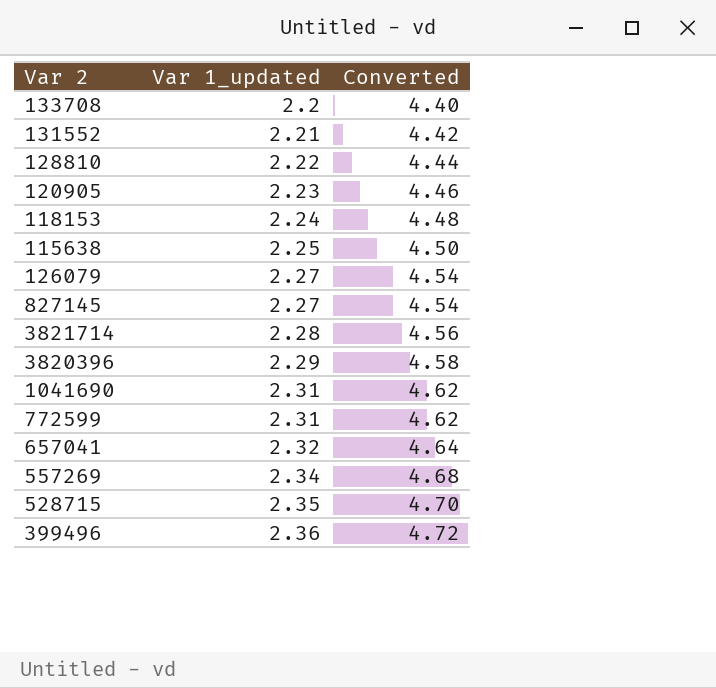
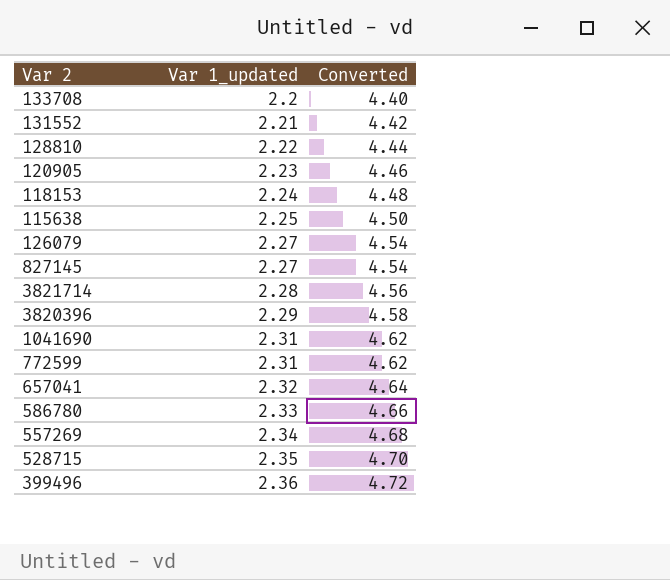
row 586780: none -> 2.33 | 4.66

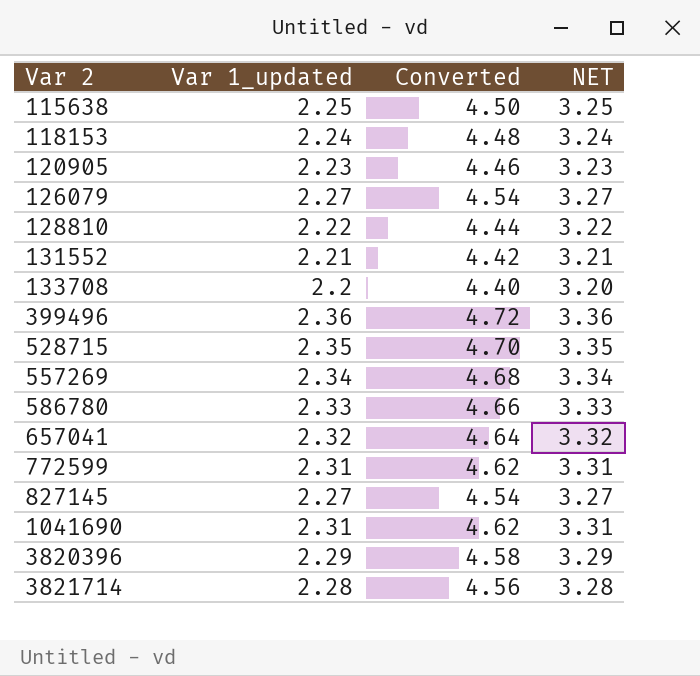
row order: Var 1_updated ascending -> Var 2 ascending
column NET | formula: none -> [Var 1_updated] + 1

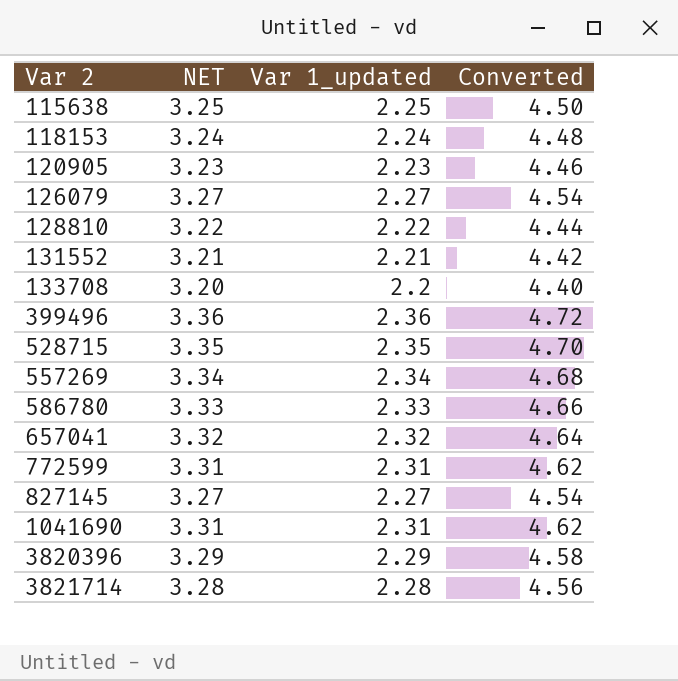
column NET | position: 4 -> 2

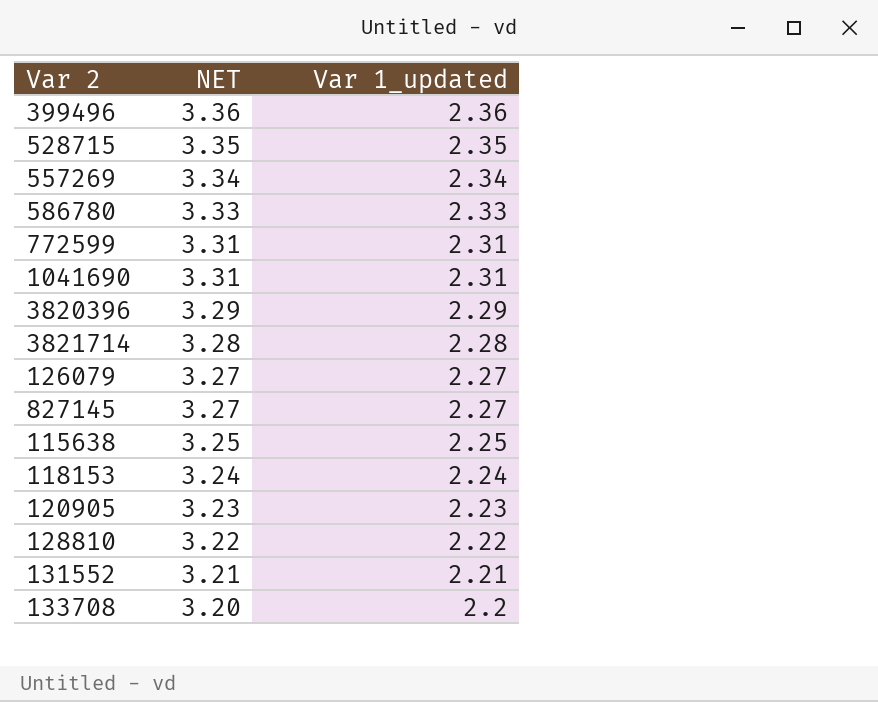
row order: Var 2 ascending -> NET descending
column Converted | formula: [Var 1_updated] * 2 -> none
row 657041: 3.32 | 2.32 | 4.64 -> none

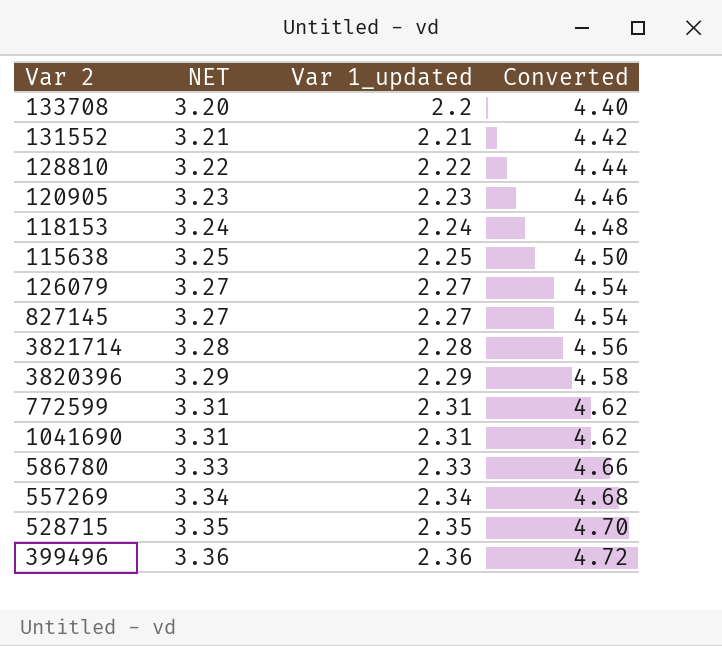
row order: NET descending -> NET ascending
column Converted | formula: none -> [Var 1_updated] * 2

